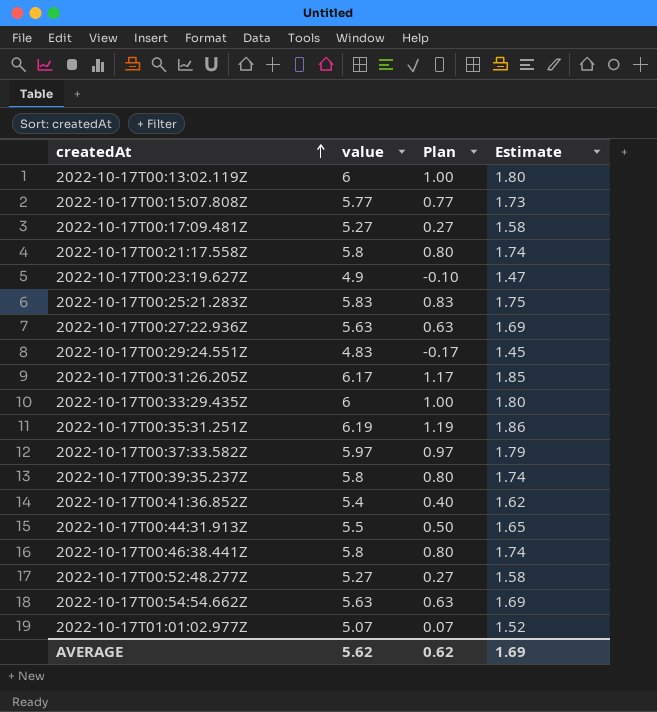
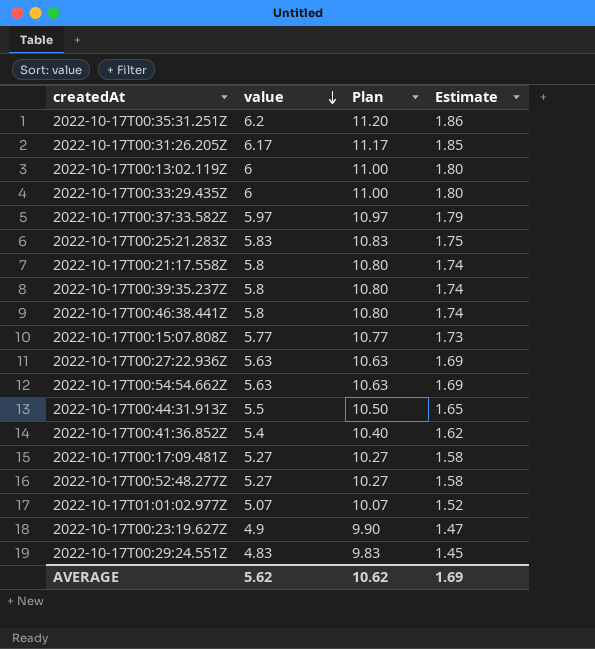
row order: createdAt ascending -> value descending
column Plan | formula: [value] - 5 -> [value] + 5
2022-10-17T00:35:31.251Z | value: 6.19 -> 6.2
AVERAGE | Plan: 0.62 -> 10.62

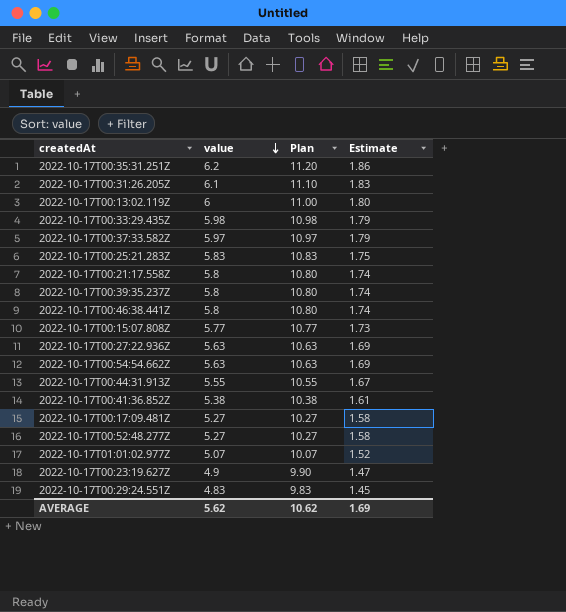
2022-10-17T00:31:26.205Z | value: 6.17 -> 6.1
2022-10-17T00:31:26.205Z | Plan: 11.17 -> 11.10
2022-10-17T00:31:26.205Z | Estimate: 1.85 -> 1.83
2022-10-17T00:33:29.435Z | value: 6 -> 5.98
2022-10-17T00:33:29.435Z | Plan: 11.00 -> 10.98
2022-10-17T00:33:29.435Z | Estimate: 1.80 -> 1.79
2022-10-17T00:44:31.913Z | value: 5.5 -> 5.55
2022-10-17T00:44:31.913Z | Plan: 10.50 -> 10.55
2022-10-17T00:44:31.913Z | Estimate: 1.65 -> 1.67
2022-10-17T00:41:36.852Z | value: 5.4 -> 5.38
2022-10-17T00:41:36.852Z | Plan: 10.40 -> 10.38
2022-10-17T00:41:36.852Z | Estimate: 1.62 -> 1.61

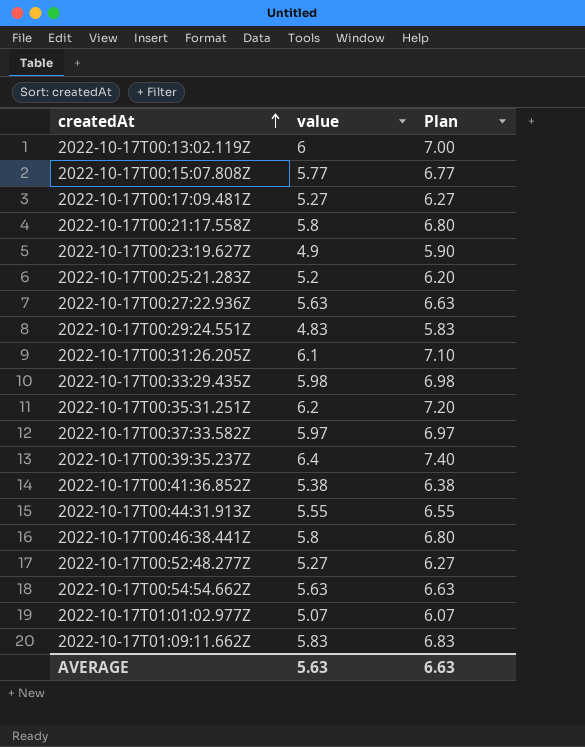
row order: value descending -> createdAt ascending
column Estimate | formula: [value] * 0.3 -> none
column Plan | formula: [value] + 5 -> [value] + 1
2022-10-17T00:25:21.283Z | value: 5.83 -> 5.2
2022-10-17T00:39:35.237Z | value: 5.8 -> 6.4
row 2022-10-17T01:09:11.662Z: none -> 5.83 | 6.83
AVERAGE | value: 5.62 -> 5.63
AVERAGE | Plan: 10.62 -> 6.63

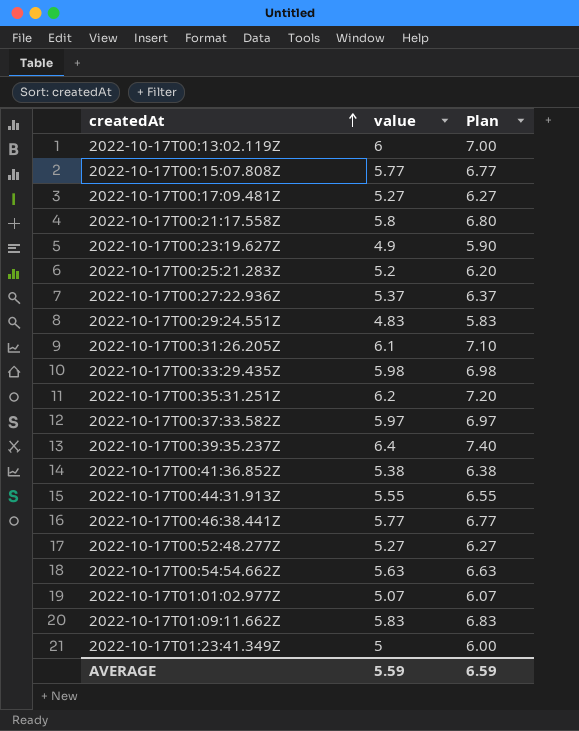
2022-10-17T00:27:22.936Z | value: 5.63 -> 5.37
2022-10-17T00:27:22.936Z | Plan: 6.63 -> 6.37
2022-10-17T00:46:38.441Z | value: 5.8 -> 5.77
2022-10-17T00:46:38.441Z | Plan: 6.80 -> 6.77
row 2022-10-17T01:23:41.349Z: none -> 5 | 6.00
AVERAGE | value: 5.63 -> 5.59
AVERAGE | Plan: 6.63 -> 6.59

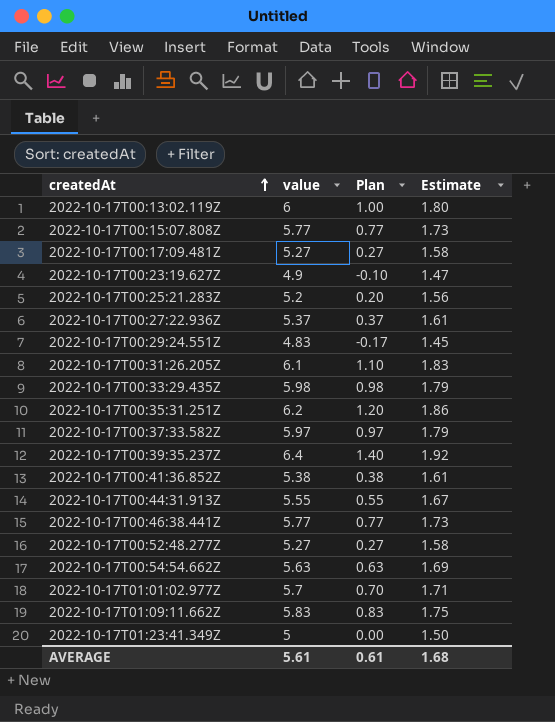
column Plan | formula: [value] + 1 -> [value] - 5
column Estimate | formula: none -> [value] * 0.3
row 2022-10-17T00:21:17.558Z: 5.8 | 6.80 -> none
2022-10-17T01:01:02.977Z | value: 5.07 -> 5.7
AVERAGE | value: 5.59 -> 5.61
AVERAGE | Plan: 6.59 -> 0.61

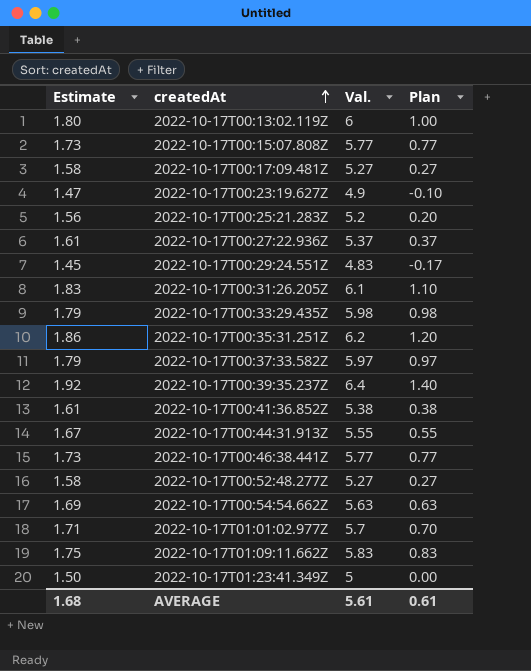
column Estimate | position: 4 -> 1
column name: value -> Val.

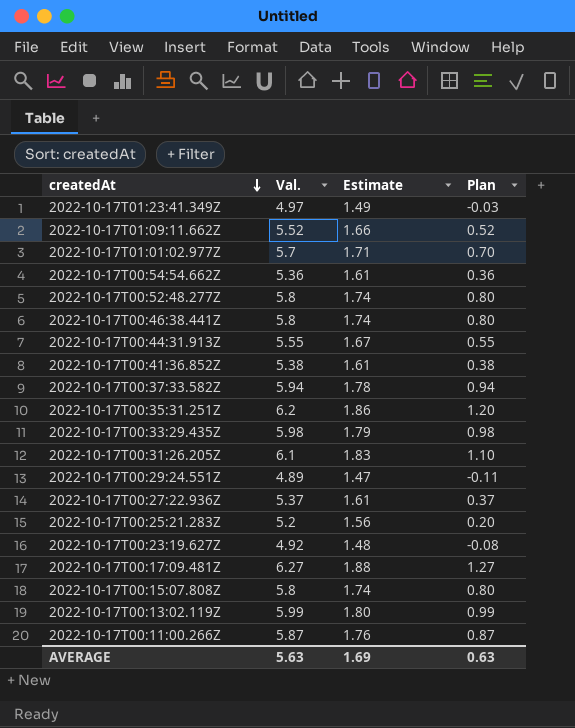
row order: createdAt ascending -> createdAt descending
column Estimate | position: 1 -> 3
row 2022-10-17T00:39:35.237Z: 1.92 | 6.4 | 1.40 -> none
2022-10-17T01:23:41.349Z | Val.: 5 -> 4.97
2022-10-17T01:23:41.349Z | Estimate: 1.50 -> 1.49
2022-10-17T01:23:41.349Z | Plan: 0.00 -> -0.03
2022-10-17T01:09:11.662Z | Val.: 5.83 -> 5.52
2022-10-17T01:09:11.662Z | Estimate: 1.75 -> 1.66
2022-10-17T01:09:11.662Z | Plan: 0.83 -> 0.52
2022-10-17T00:54:54.662Z | Val.: 5.63 -> 5.36
2022-10-17T00:54:54.662Z | Estimate: 1.69 -> 1.61
2022-10-17T00:54:54.662Z | Plan: 0.63 -> 0.36
2022-10-17T00:52:48.277Z | Val.: 5.27 -> 5.8
2022-10-17T00:52:48.277Z | Estimate: 1.58 -> 1.74
2022-10-17T00:52:48.277Z | Plan: 0.27 -> 0.80
2022-10-17T00:46:38.441Z | Val.: 5.77 -> 5.8
2022-10-17T00:46:38.441Z | Estimate: 1.73 -> 1.74
2022-10-17T00:46:38.441Z | Plan: 0.77 -> 0.80
2022-10-17T00:37:33.582Z | Val.: 5.97 -> 5.94
2022-10-17T00:37:33.582Z | Estimate: 1.79 -> 1.78
2022-10-17T00:37:33.582Z | Plan: 0.97 -> 0.94
2022-10-17T00:29:24.551Z | Val.: 4.83 -> 4.89
2022-10-17T00:29:24.551Z | Estimate: 1.45 -> 1.47
2022-10-17T00:29:24.551Z | Plan: -0.17 -> -0.11
2022-10-17T00:23:19.627Z | Val.: 4.9 -> 4.92
2022-10-17T00:23:19.627Z | Estimate: 1.47 -> 1.48
2022-10-17T00:23:19.627Z | Plan: -0.10 -> -0.08
2022-10-17T00:17:09.481Z | Val.: 5.27 -> 6.27
2022-10-17T00:17:09.481Z | Estimate: 1.58 -> 1.88
2022-10-17T00:17:09.481Z | Plan: 0.27 -> 1.27
2022-10-17T00:15:07.808Z | Val.: 5.77 -> 5.8
2022-10-17T00:15:07.808Z | Estimate: 1.73 -> 1.74
2022-10-17T00:15:07.808Z | Plan: 0.77 -> 0.80
2022-10-17T00:13:02.119Z | Val.: 6 -> 5.99
2022-10-17T00:13:02.119Z | Plan: 1.00 -> 0.99
row 2022-10-17T00:11:00.266Z: none -> 5.87 | 1.76 | 0.87
AVERAGE | Val.: 5.61 -> 5.63
AVERAGE | Estimate: 1.68 -> 1.69
AVERAGE | Plan: 0.61 -> 0.63

